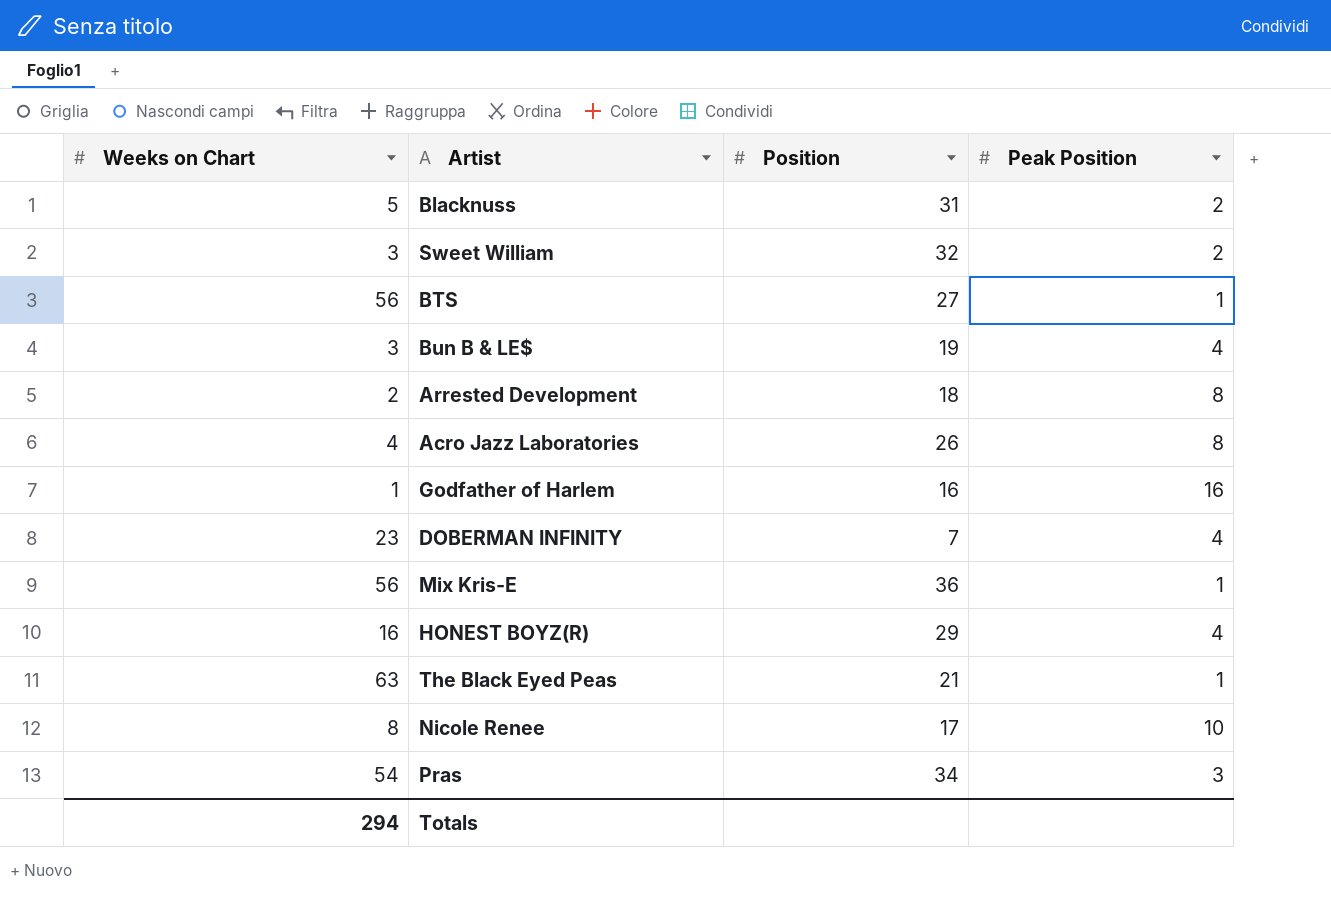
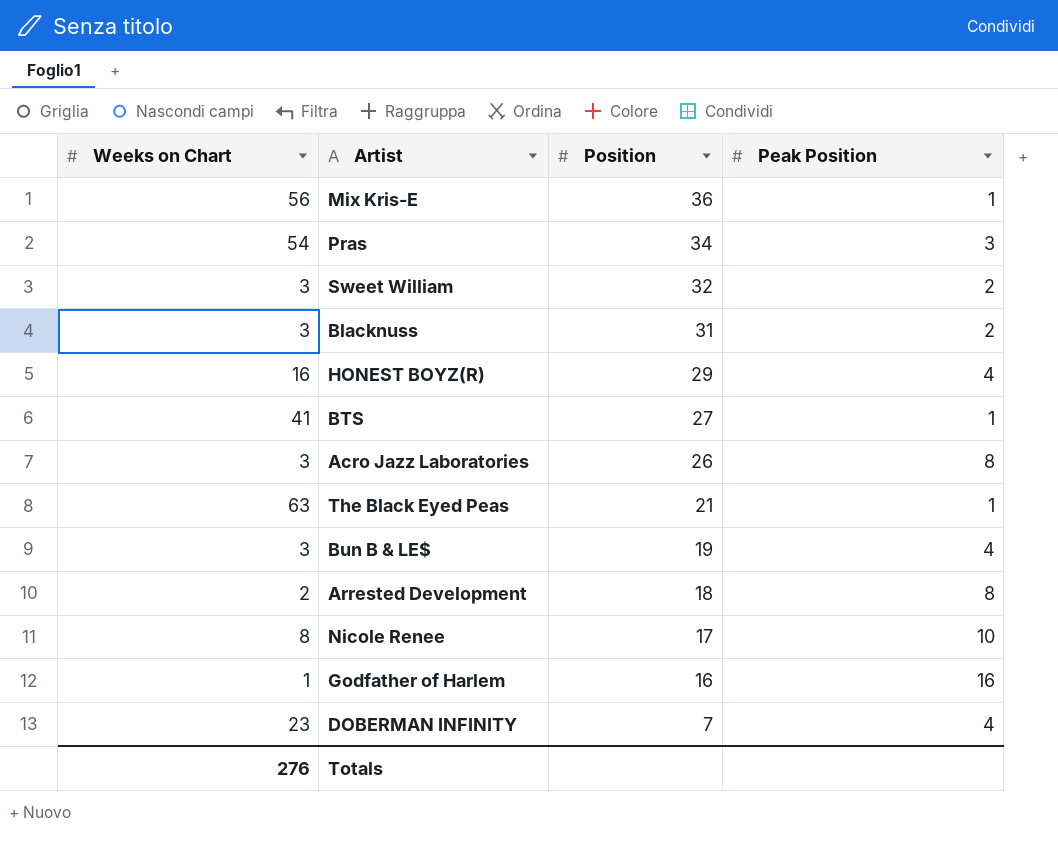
row order: none -> Position descending
Blacknuss | Weeks on Chart: 5 -> 3
BTS | Weeks on Chart: 56 -> 41
Acro Jazz Laboratories | Weeks on Chart: 4 -> 3
Totals | Weeks on Chart: 294 -> 276

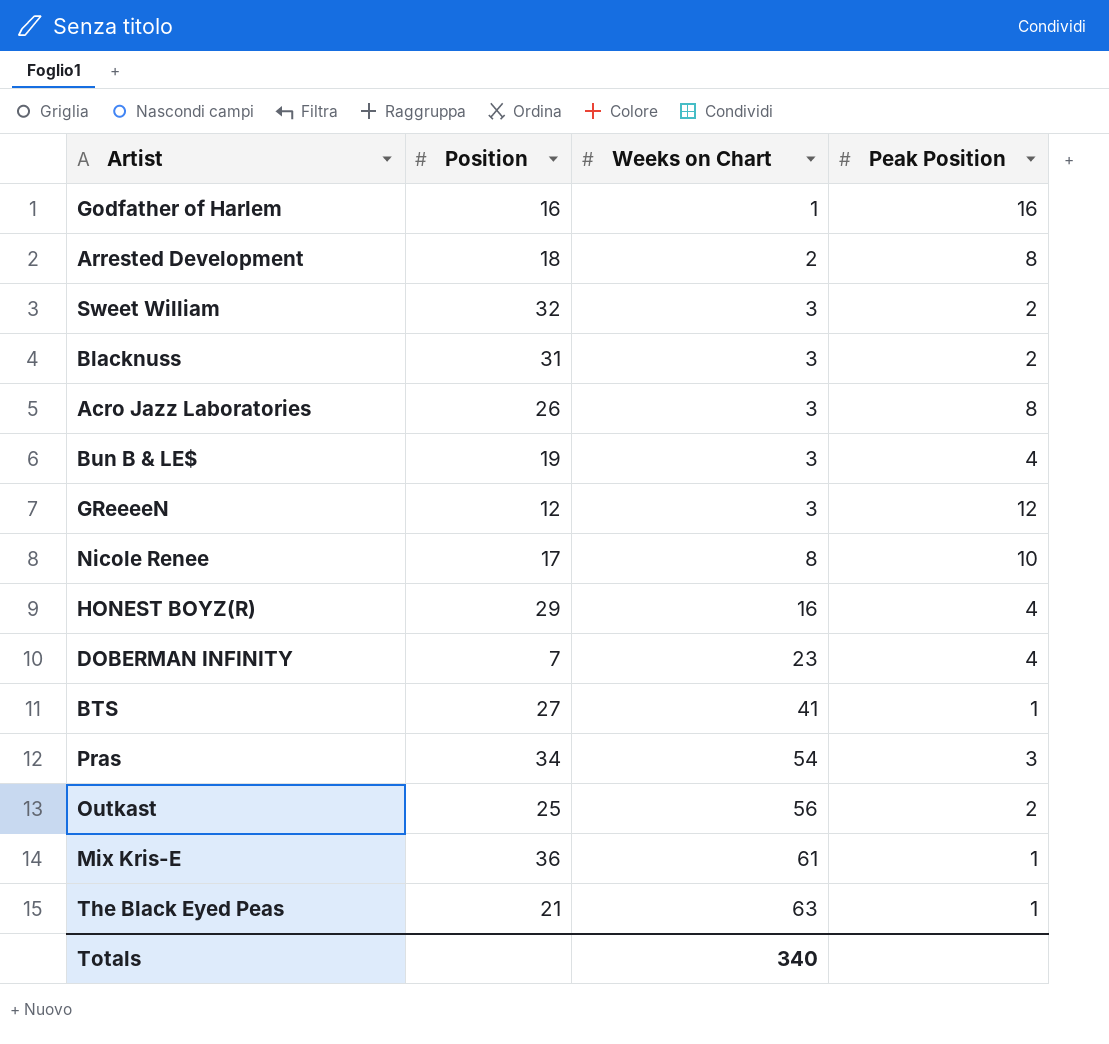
row order: Position descending -> Weeks on Chart ascending
column Weeks on Chart | position: 1 -> 3
row GReeeeN: none -> 12 | 3 | 12
row Outkast: none -> 25 | 56 | 2
Mix Kris-E | Weeks on Chart: 56 -> 61
Totals | Weeks on Chart: 276 -> 340

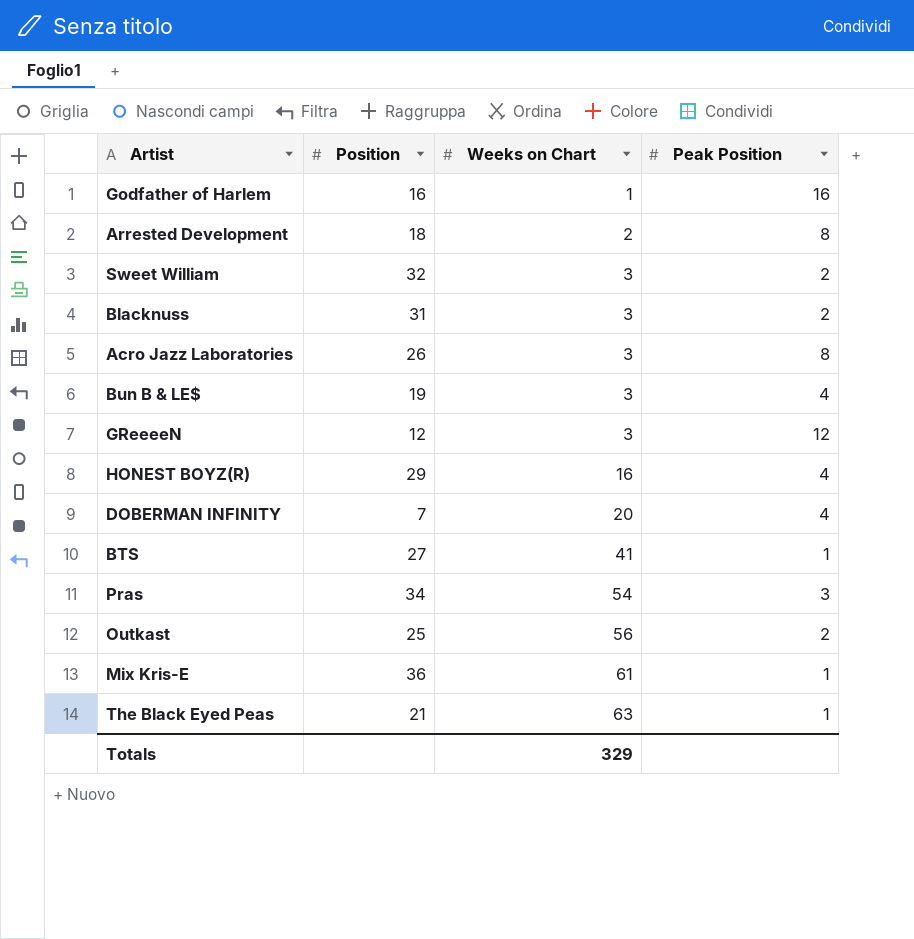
row Nicole Renee: 17 | 8 | 10 -> none
DOBERMAN INFINITY | Weeks on Chart: 23 -> 20
Totals | Weeks on Chart: 340 -> 329

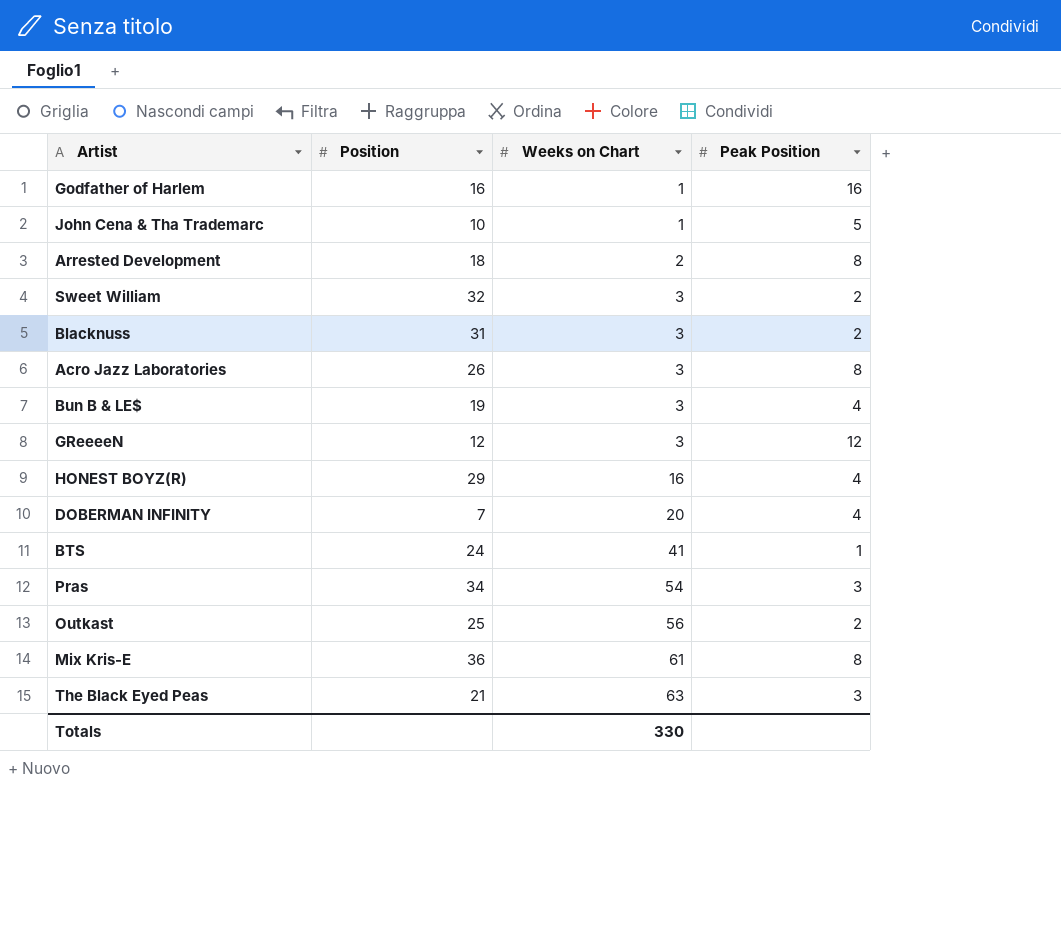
row John Cena & Tha Trademarc: none -> 10 | 1 | 5
BTS | Position: 27 -> 24
Mix Kris-E | Peak Position: 1 -> 8
The Black Eyed Peas | Peak Position: 1 -> 3
Totals | Weeks on Chart: 329 -> 330

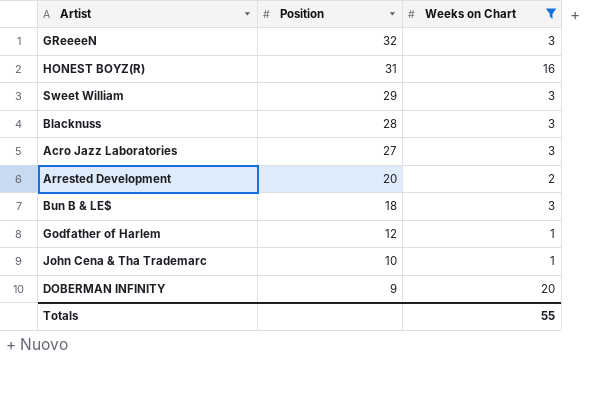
filter: none -> Weeks on Chart <= 20
row order: Weeks on Chart ascending -> Position descending
column Peak Position | position: 4 -> none
GReeeeN | Position: 12 -> 32
HONEST BOYZ(R) | Position: 29 -> 31
Sweet William | Position: 32 -> 29
Blacknuss | Position: 31 -> 28
Acro Jazz Laboratories | Position: 26 -> 27
Arrested Development | Position: 18 -> 20
Bun B & LE$ | Position: 19 -> 18
Godfather of Harlem | Position: 16 -> 12
DOBERMAN INFINITY | Position: 7 -> 9
Totals | Weeks on Chart: 330 -> 55

